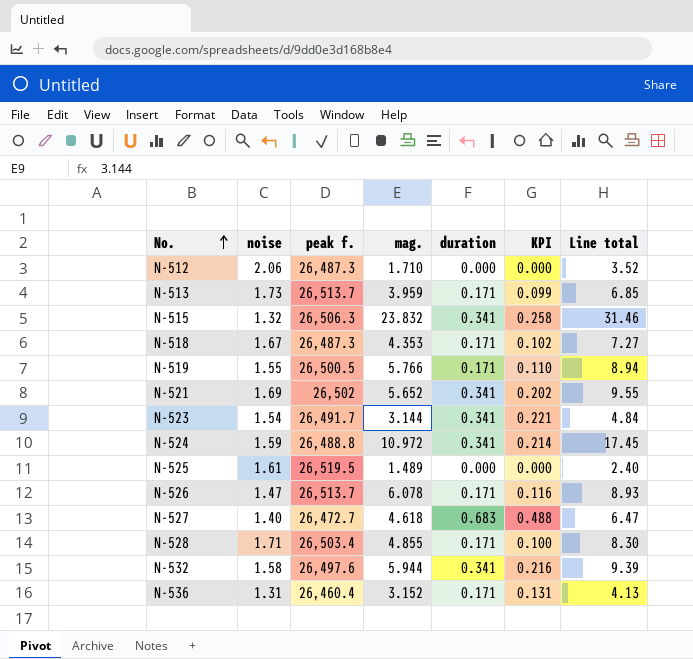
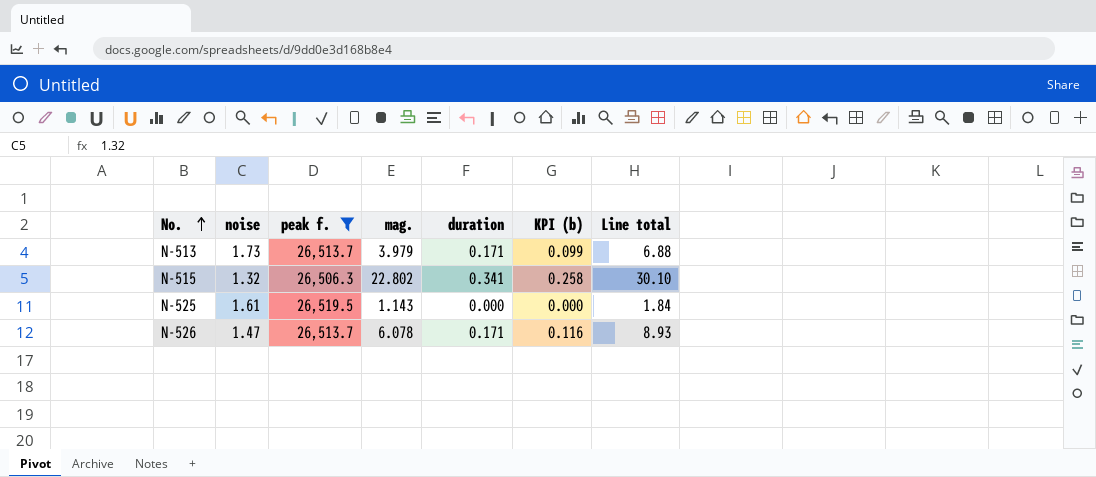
filter: none -> peak f. >= 26,506.3
column name: KPI -> KPI (b)
N-513 | mag.: 3.959 -> 3.979
N-513 | Line total: 6.85 -> 6.88
N-515 | mag.: 23.832 -> 22.802
N-515 | Line total: 31.46 -> 30.10
N-525 | mag.: 1.489 -> 1.143
N-525 | Line total: 2.40 -> 1.84

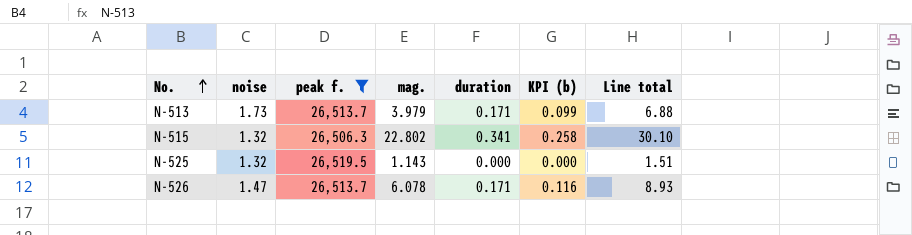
N-525 | noise: 1.61 -> 1.32
N-525 | Line total: 1.84 -> 1.51

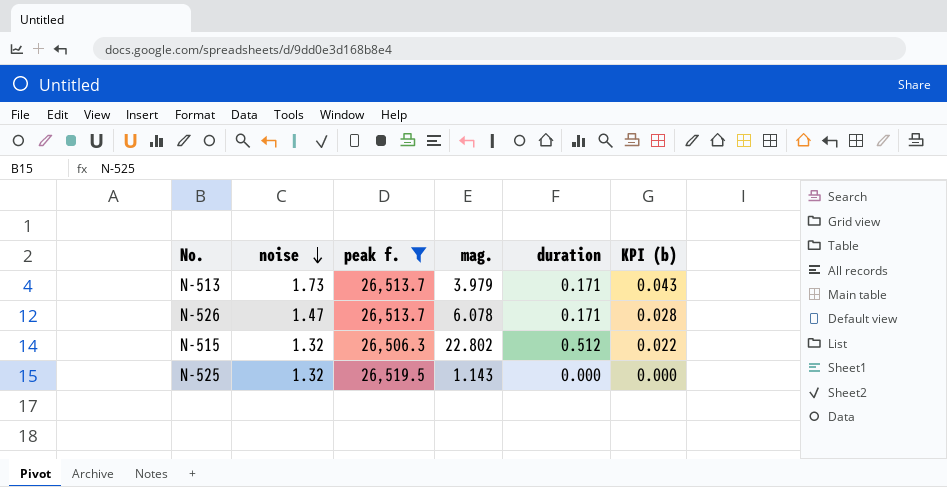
row order: No. ascending -> noise descending
column Line total | formula: [noise] * [mag.] -> none
column KPI (b) | formula: [duration] / [noise] -> [duration] / [mag.]
N-515 | duration: 0.341 -> 0.512

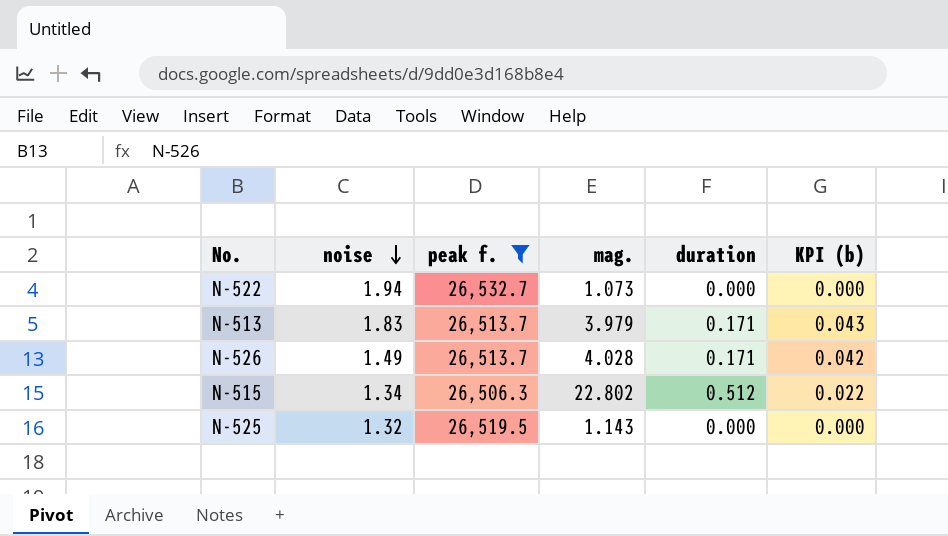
row N-522: none -> 1.94 | 26,532.7 | 1.073 | 0.000 | 0.000
N-513 | noise: 1.73 -> 1.83
N-526 | noise: 1.47 -> 1.49
N-526 | mag.: 6.078 -> 4.028
N-526 | KPI (b): 0.028 -> 0.042
N-515 | noise: 1.32 -> 1.34

